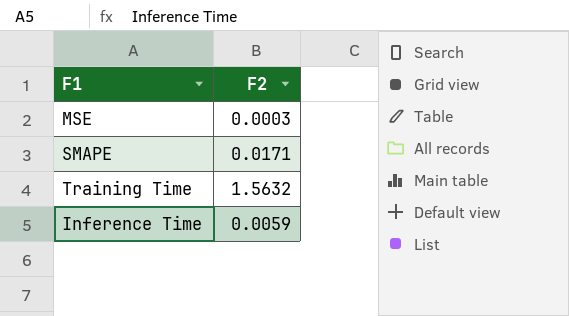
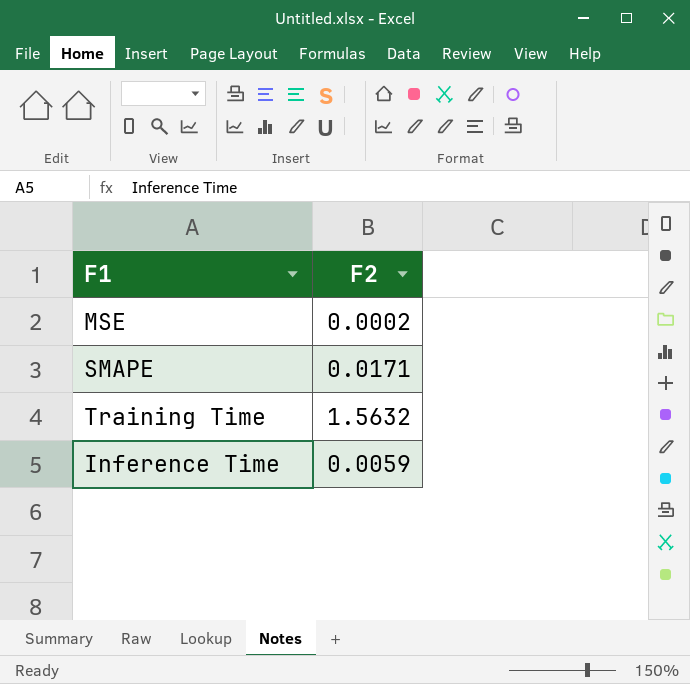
MSE | F2: 0.0003 -> 0.0002

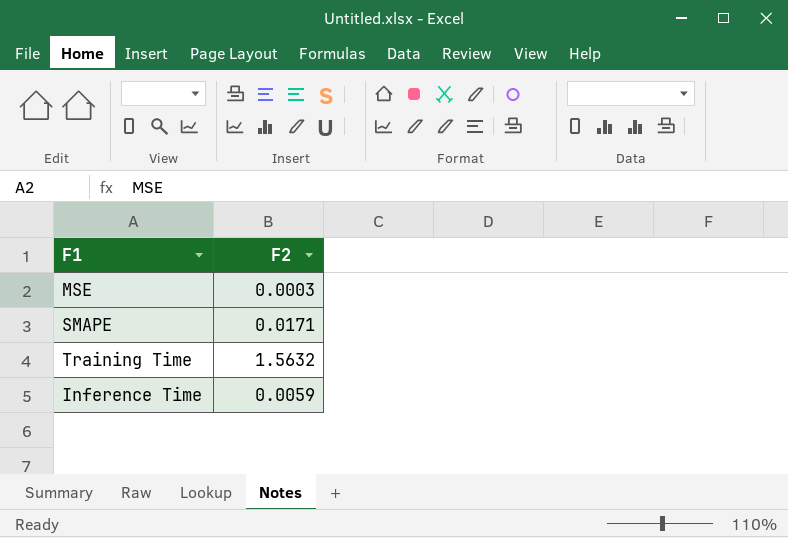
MSE | F2: 0.0002 -> 0.0003

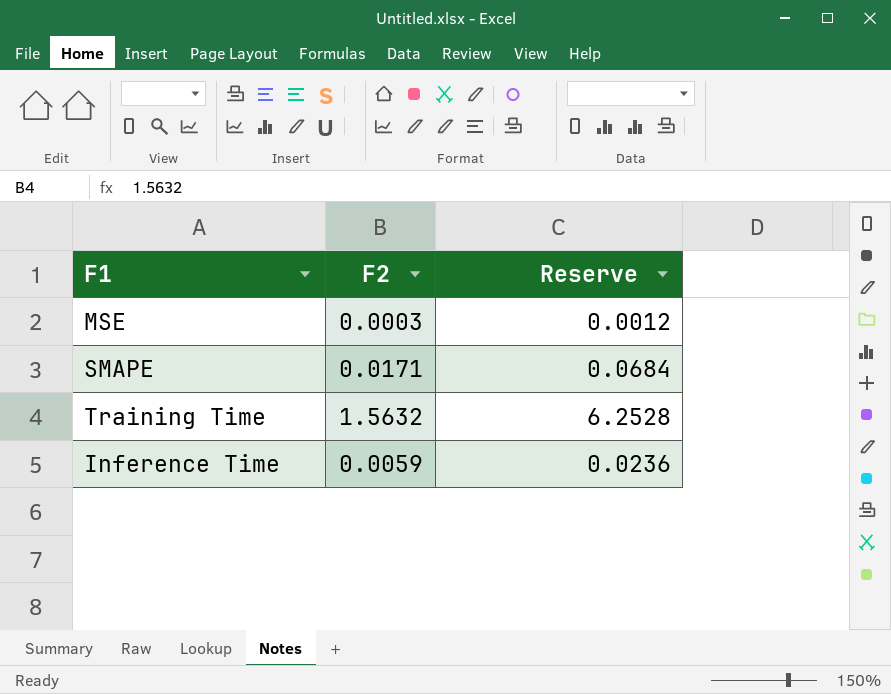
column Reserve | formula: none -> [F2] * 4

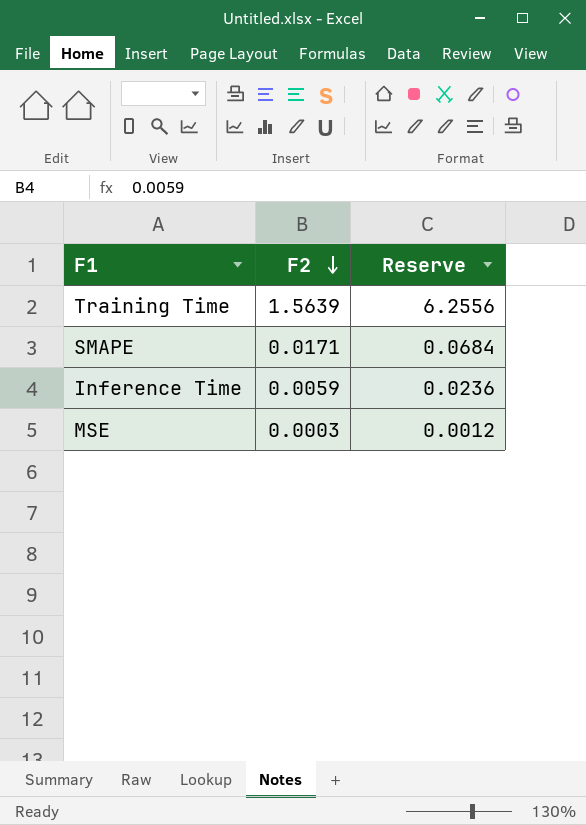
row order: none -> F2 descending
Training Time | F2: 1.5632 -> 1.5639
Training Time | Reserve: 6.2528 -> 6.2556

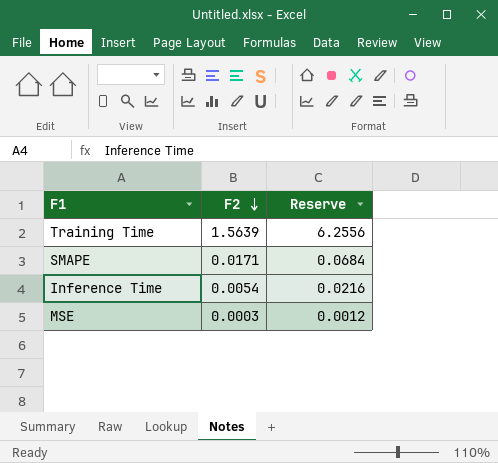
Inference Time | F2: 0.0059 -> 0.0054
Inference Time | Reserve: 0.0236 -> 0.0216

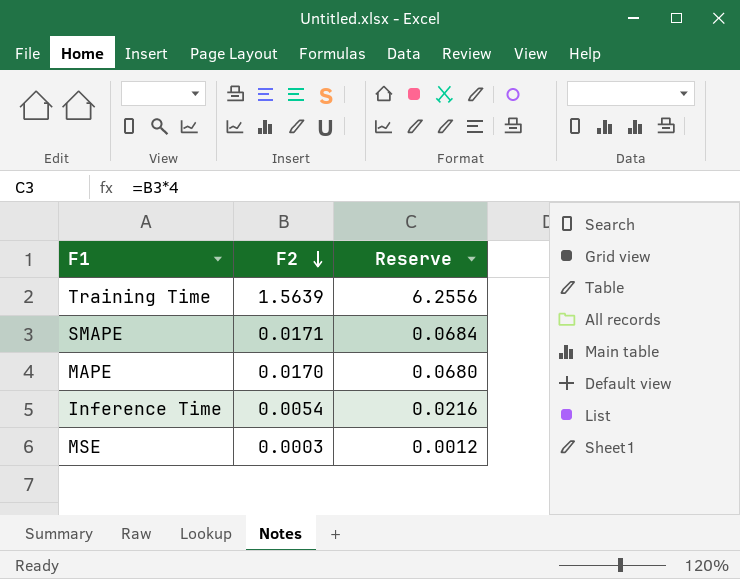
row MAPE: none -> 0.0170 | 0.0680

